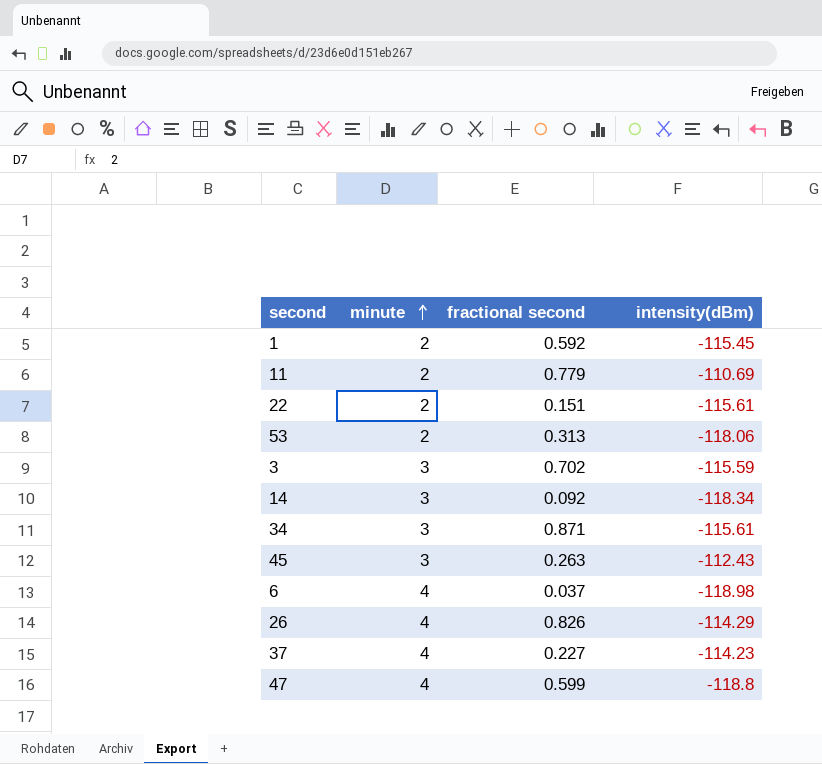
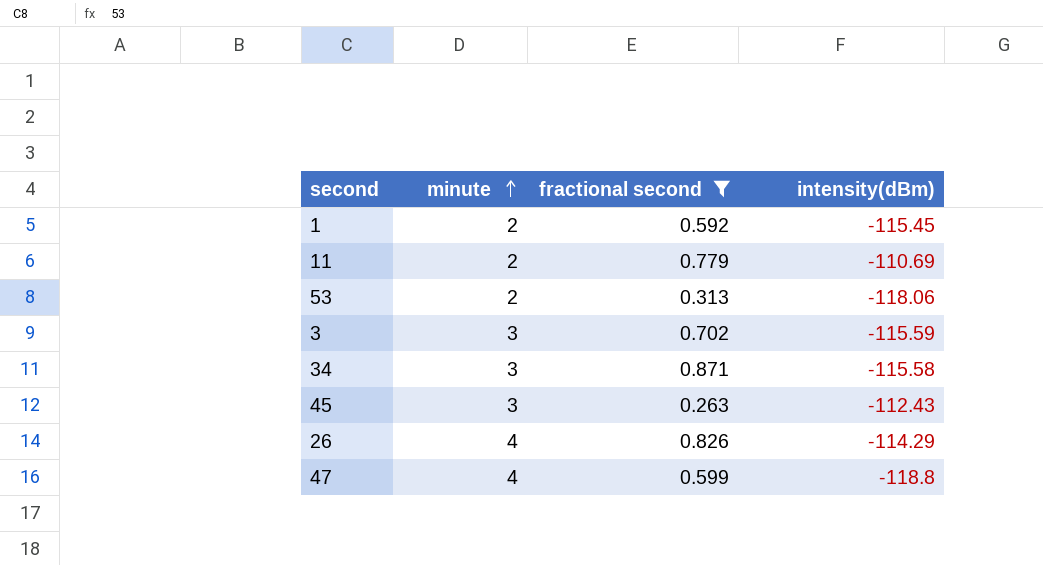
filter: none -> fractional second >= 0.263
34 | intensity(dBm): -115.61 -> -115.58

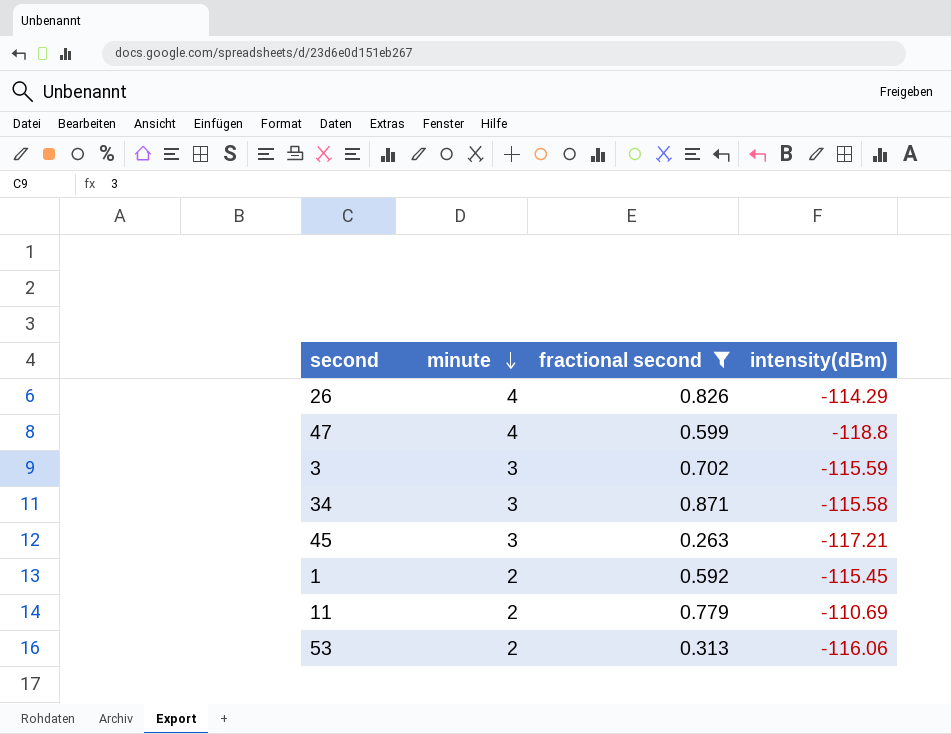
row order: minute ascending -> minute descending
45 | intensity(dBm): -112.43 -> -117.21
53 | intensity(dBm): -118.06 -> -116.06

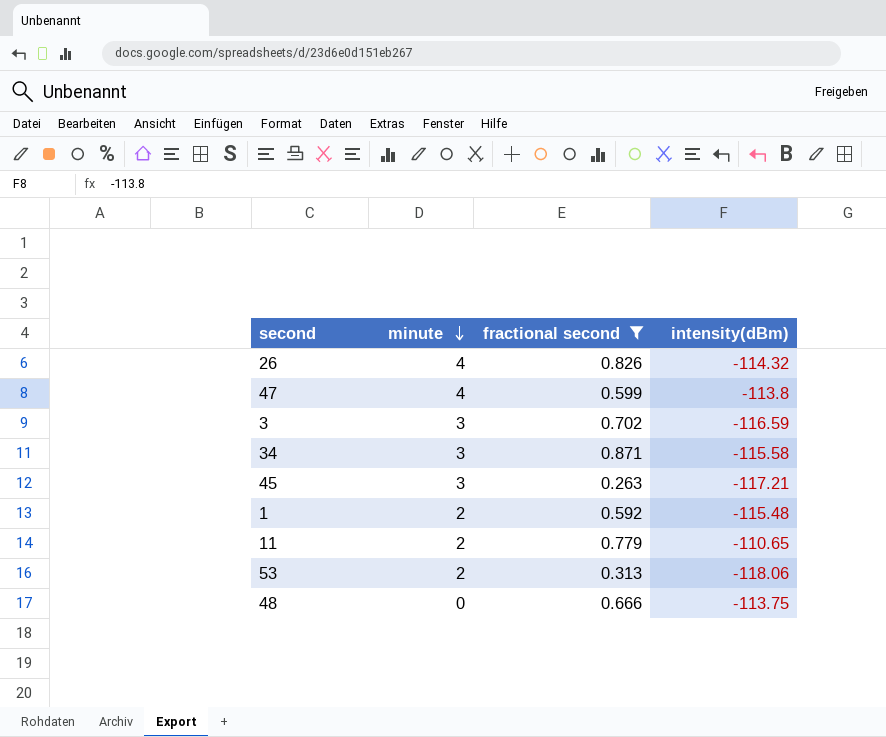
26 | intensity(dBm): -114.29 -> -114.32
47 | intensity(dBm): -118.8 -> -113.8
3 | intensity(dBm): -115.59 -> -116.59
1 | intensity(dBm): -115.45 -> -115.48
11 | intensity(dBm): -110.69 -> -110.65
53 | intensity(dBm): -116.06 -> -118.06
row 48: none -> 0 | 0.666 | -113.75

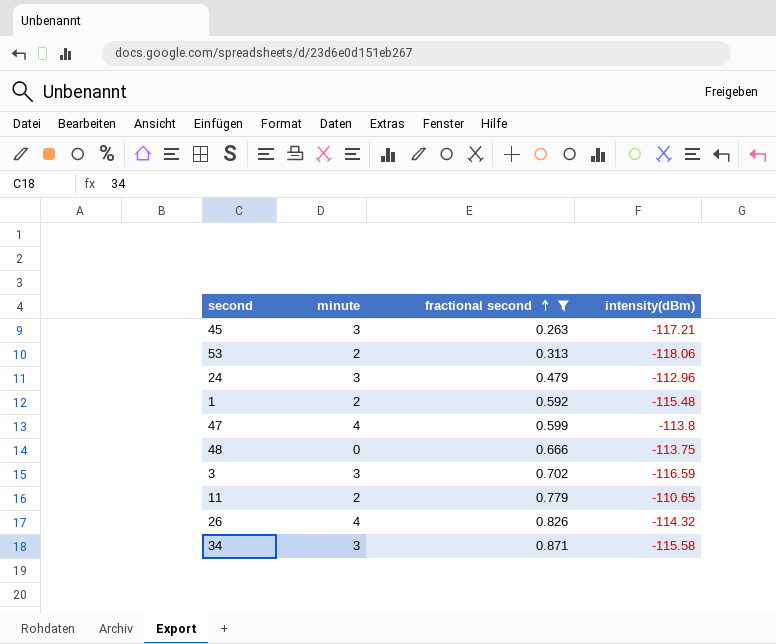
row order: minute descending -> fractional second ascending
row 24: none -> 3 | 0.479 | -112.96

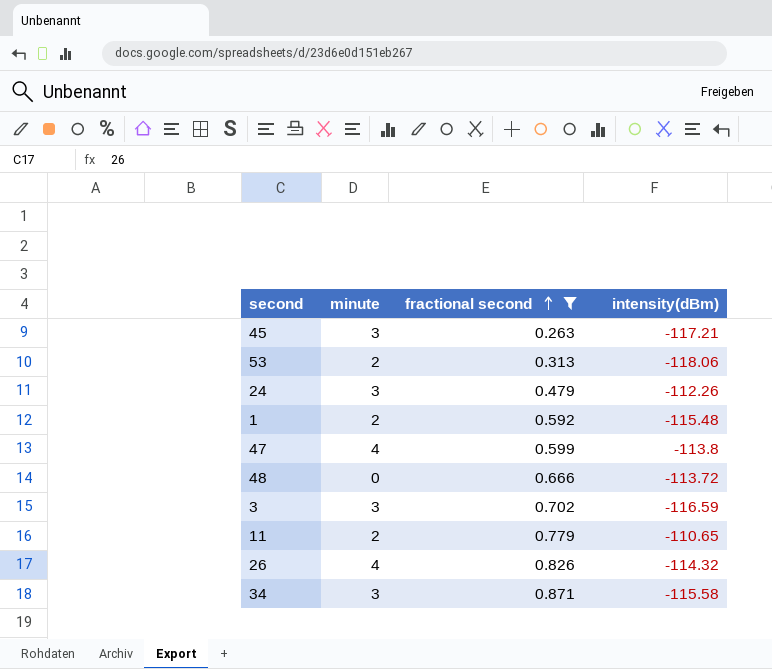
24 | intensity(dBm): -112.96 -> -112.26
48 | intensity(dBm): -113.75 -> -113.72

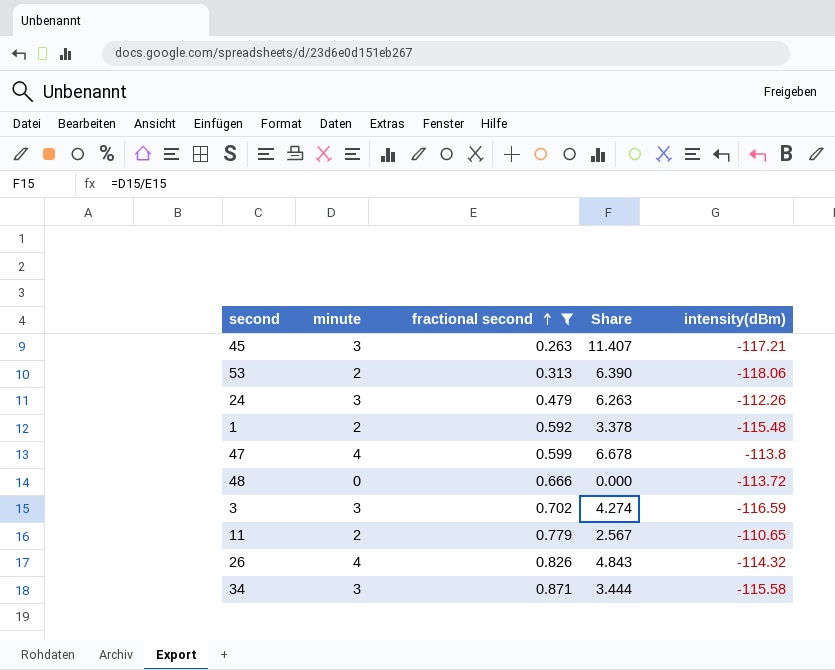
column Share | formula: none -> [minute] / [fractional second]

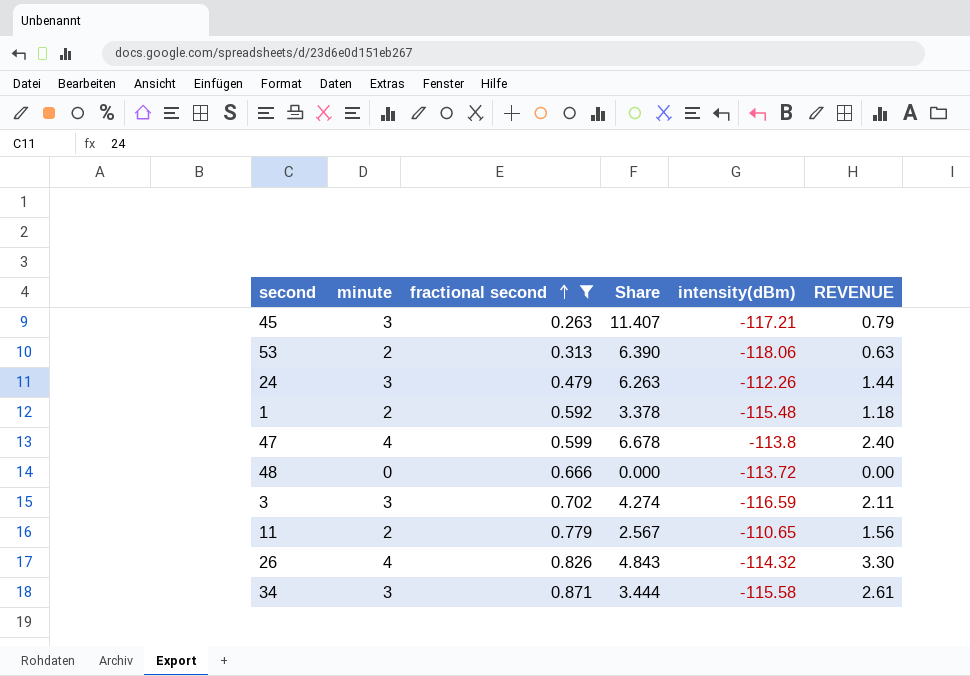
column REVENUE | formula: none -> [minute] * [fractional second]

